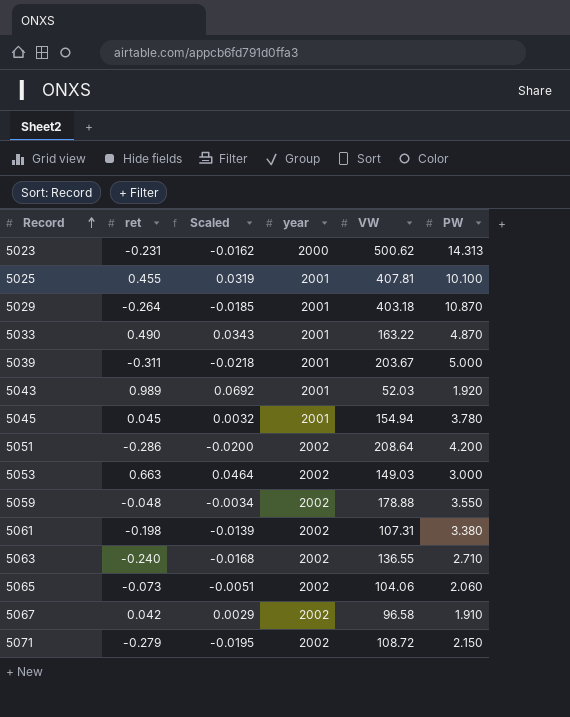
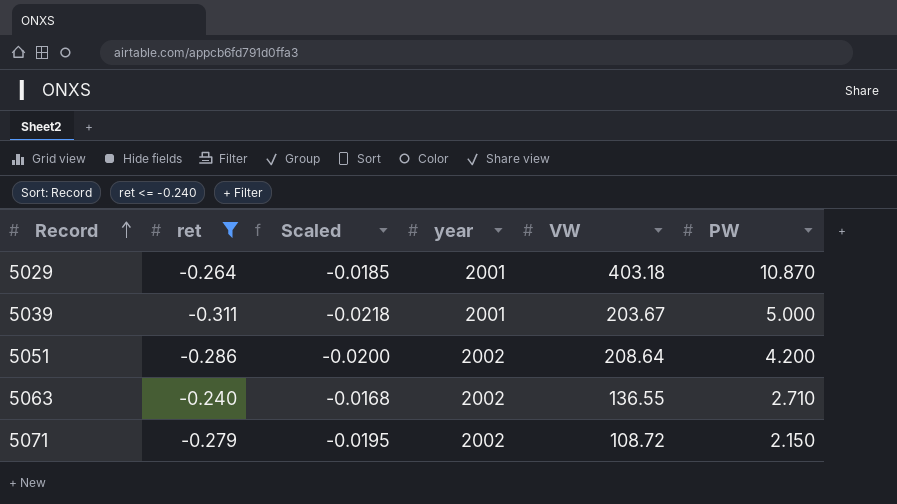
filter: none -> ret <= -0.240

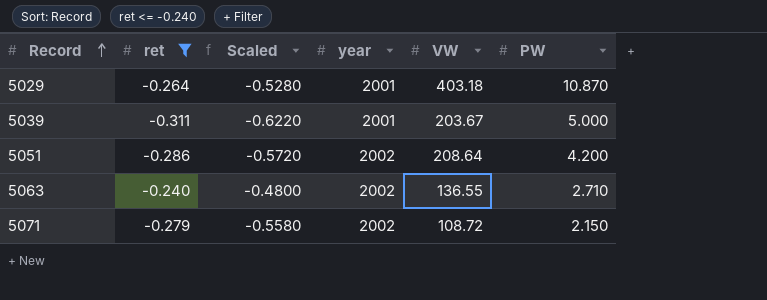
column Scaled | formula: [ret] * 0.07 -> [ret] * 2

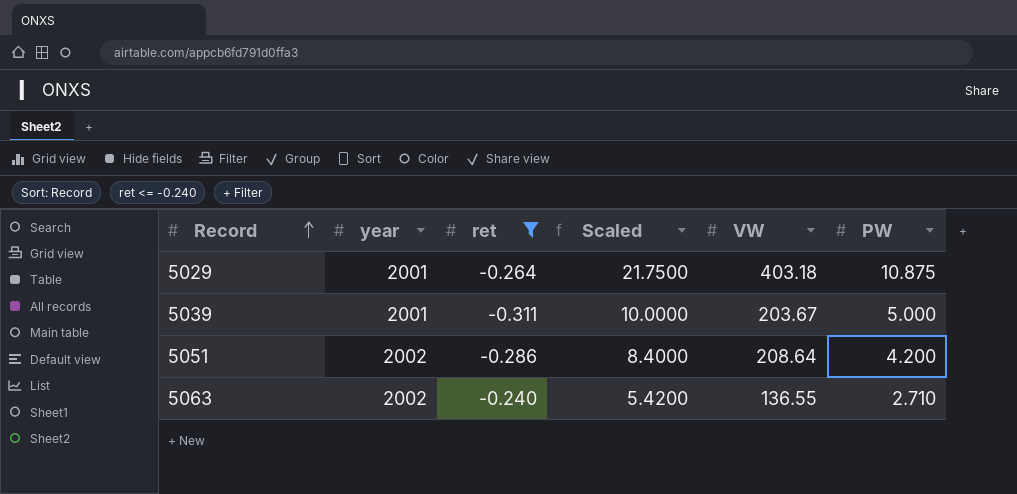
column year | position: 4 -> 2
column Scaled | formula: [ret] * 2 -> [PW] * 2
row 5071: -0.279 | -0.5580 | 2002 | 108.72 | 2.150 -> none
5029 | PW: 10.870 -> 10.875

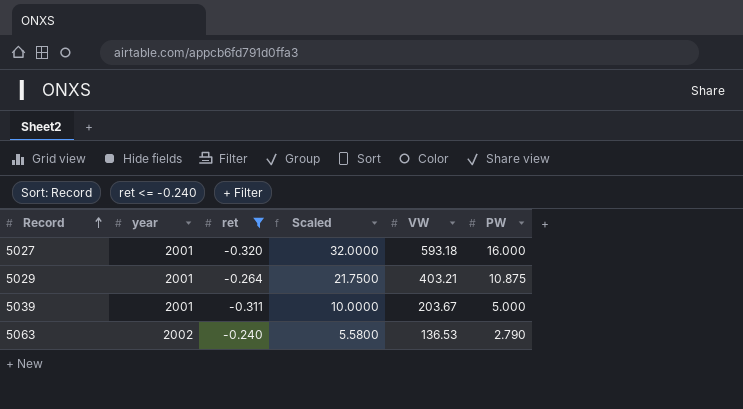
row 5051: 2002 | -0.286 | 8.4000 | 208.64 | 4.200 -> none
row 5027: none -> 2001 | -0.320 | 32.0000 | 593.18 | 16.000
5029 | VW: 403.18 -> 403.21
5063 | Scaled: 5.4200 -> 5.5800
5063 | VW: 136.55 -> 136.53
5063 | PW: 2.710 -> 2.790

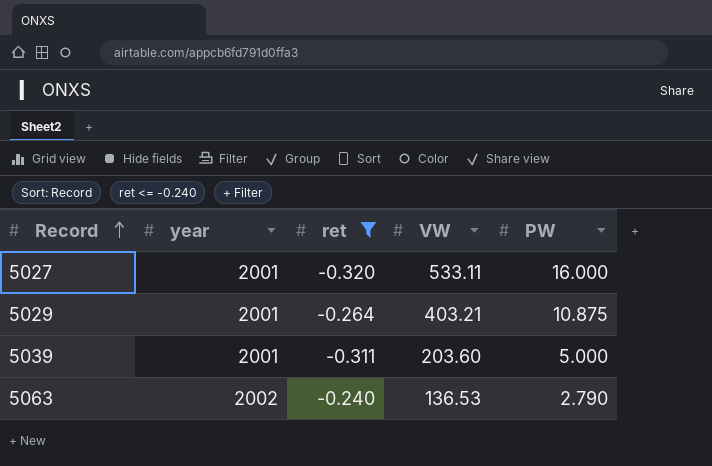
column Scaled | formula: [PW] * 2 -> none
5027 | VW: 593.18 -> 533.11
5039 | VW: 203.67 -> 203.60

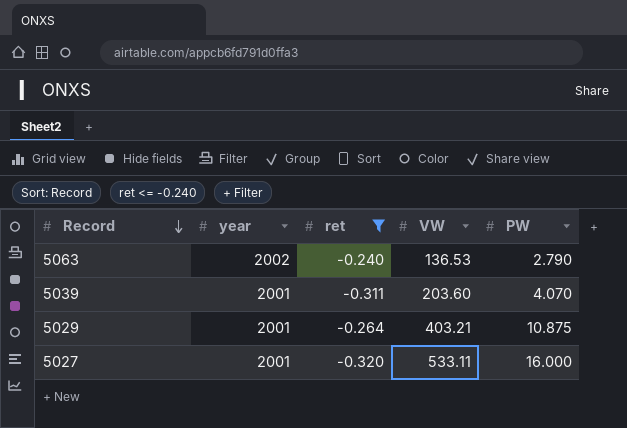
row order: Record ascending -> Record descending
5039 | PW: 5.000 -> 4.070

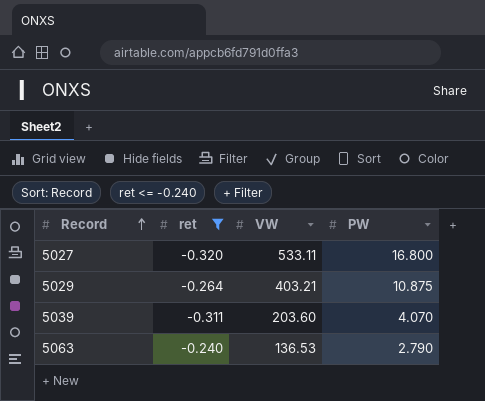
row order: Record descending -> Record ascending
column year | position: 2 -> none
5027 | PW: 16.000 -> 16.800

